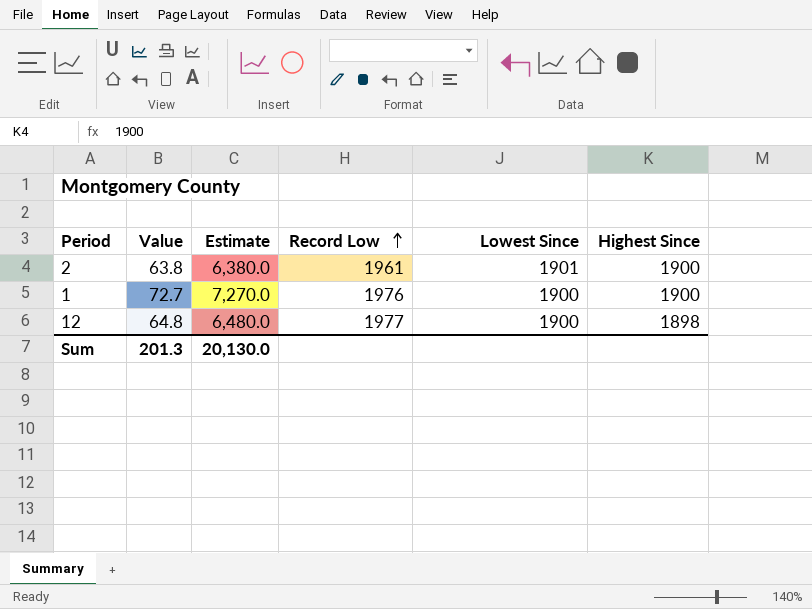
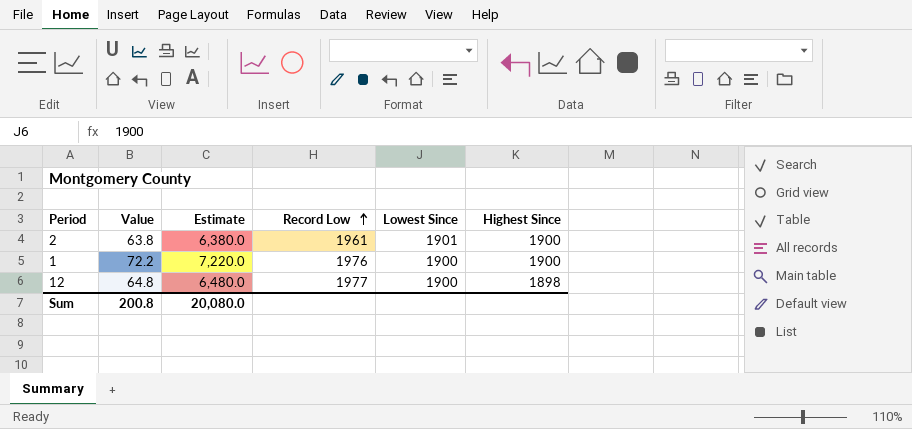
1 | Value: 72.7 -> 72.2
1 | Estimate: 7,270.0 -> 7,220.0
Sum | Value: 201.3 -> 200.8
Sum | Estimate: 20,130.0 -> 20,080.0

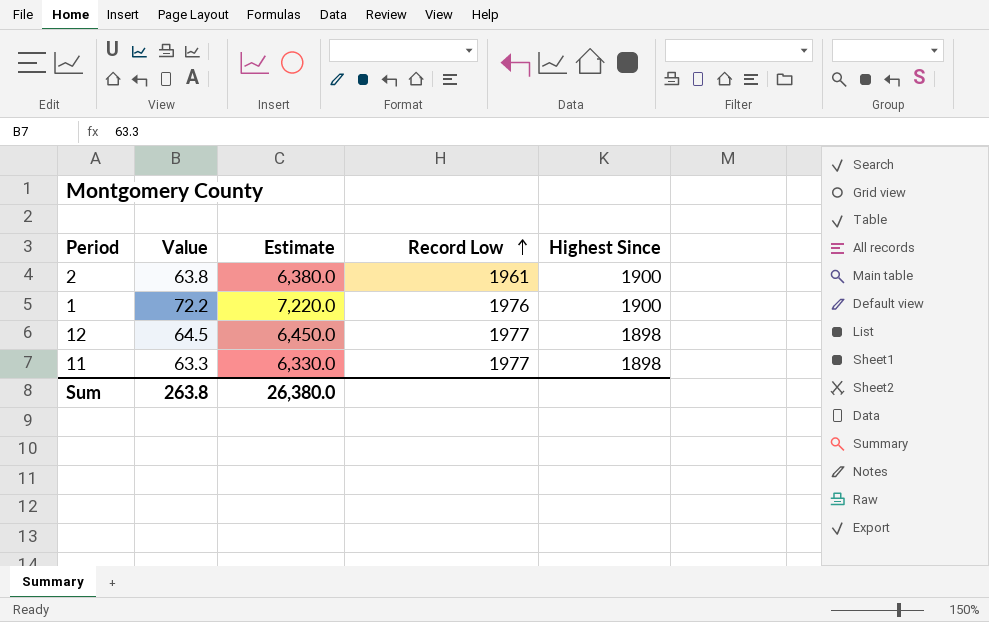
column Lowest Since | position: 5 -> none
12 | Value: 64.8 -> 64.5
12 | Estimate: 6,480.0 -> 6,450.0
row 11: none -> 63.3 | 6,330.0 | 1977 | 1898
Sum | Value: 200.8 -> 263.8
Sum | Estimate: 20,080.0 -> 26,380.0

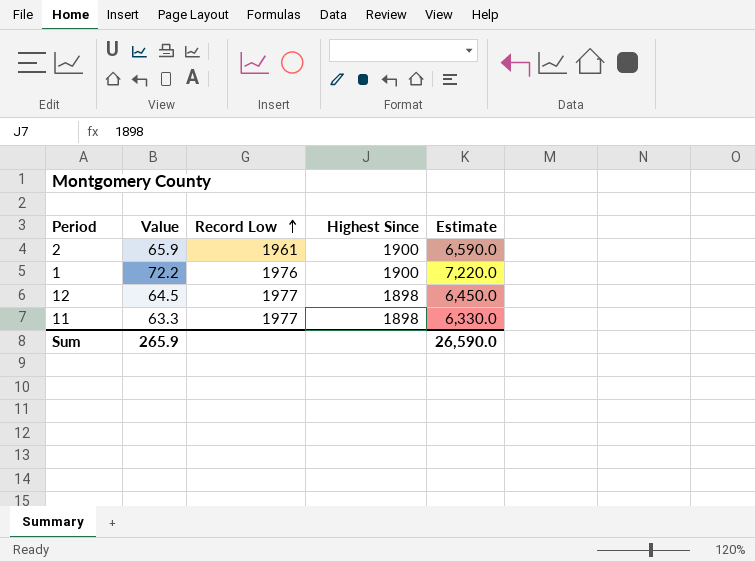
column Estimate | position: 3 -> 5
2 | Value: 63.8 -> 65.9
2 | Estimate: 6,380.0 -> 6,590.0
Sum | Value: 263.8 -> 265.9
Sum | Estimate: 26,380.0 -> 26,590.0

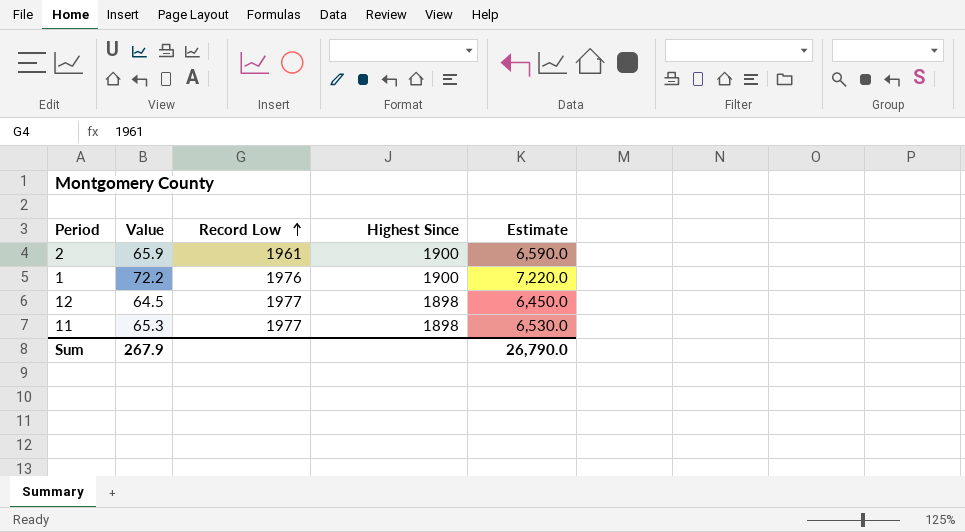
11 | Value: 63.3 -> 65.3
11 | Estimate: 6,330.0 -> 6,530.0
Sum | Value: 265.9 -> 267.9
Sum | Estimate: 26,590.0 -> 26,790.0

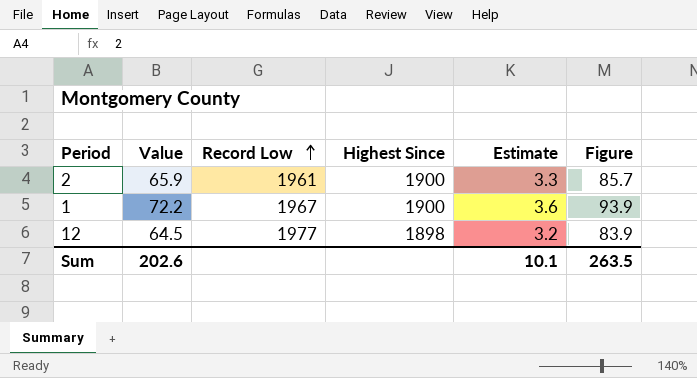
column Estimate | formula: [Value] * 100 -> [Value] * 0.05
column Figure | formula: none -> [Value] * 1.3
row 11: 65.3 | 1977 | 1898 | 6,530.0 -> none
1 | Record Low: 1976 -> 1967
Sum | Value: 267.9 -> 202.6
Sum | Estimate: 26,790.0 -> 10.1

